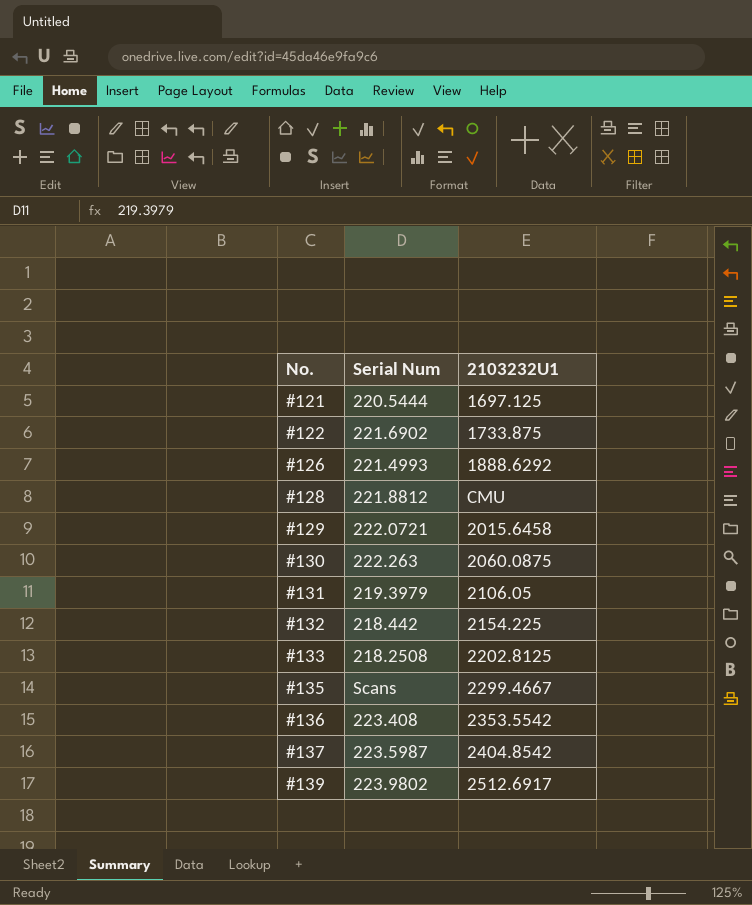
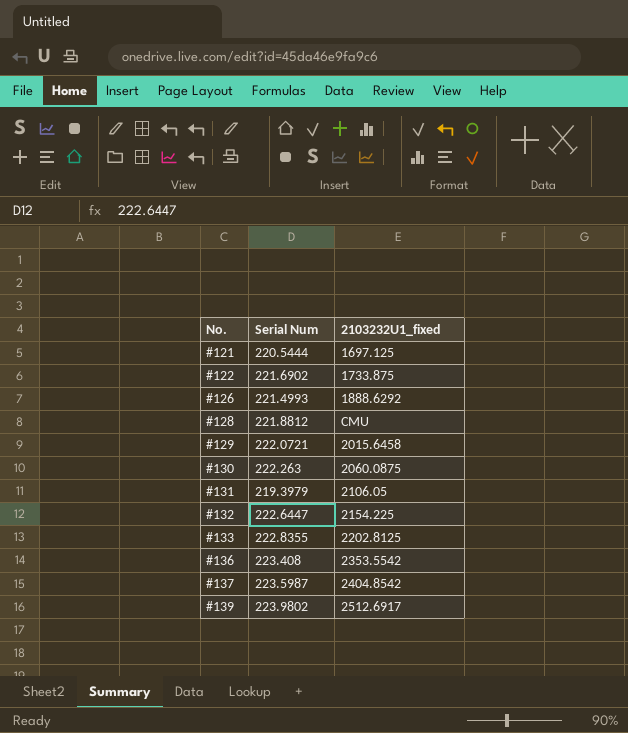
column name: 2103232U1 -> 2103232U1_fixed
row #135: Scans | 2299.4667 -> none
#132 | Serial Num: 218.442 -> 222.6447
#133 | Serial Num: 218.2508 -> 222.8355

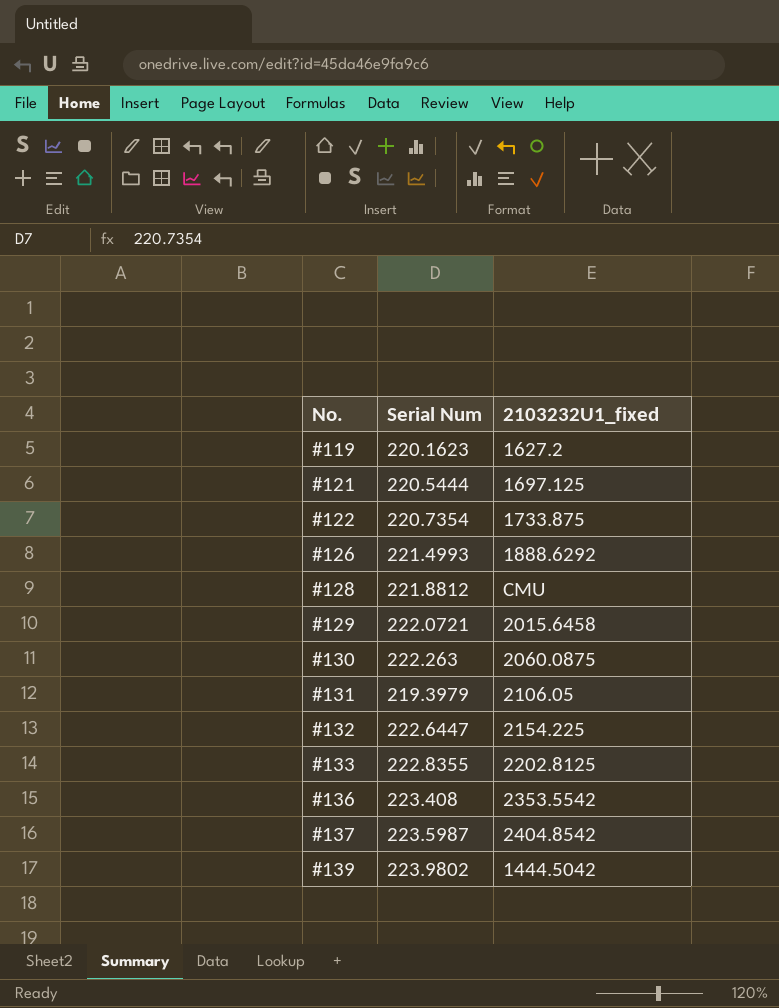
row #119: none -> 220.1623 | 1627.2
#122 | Serial Num: 221.6902 -> 220.7354
#139 | 2103232U1_fixed: 2512.6917 -> 1444.5042

